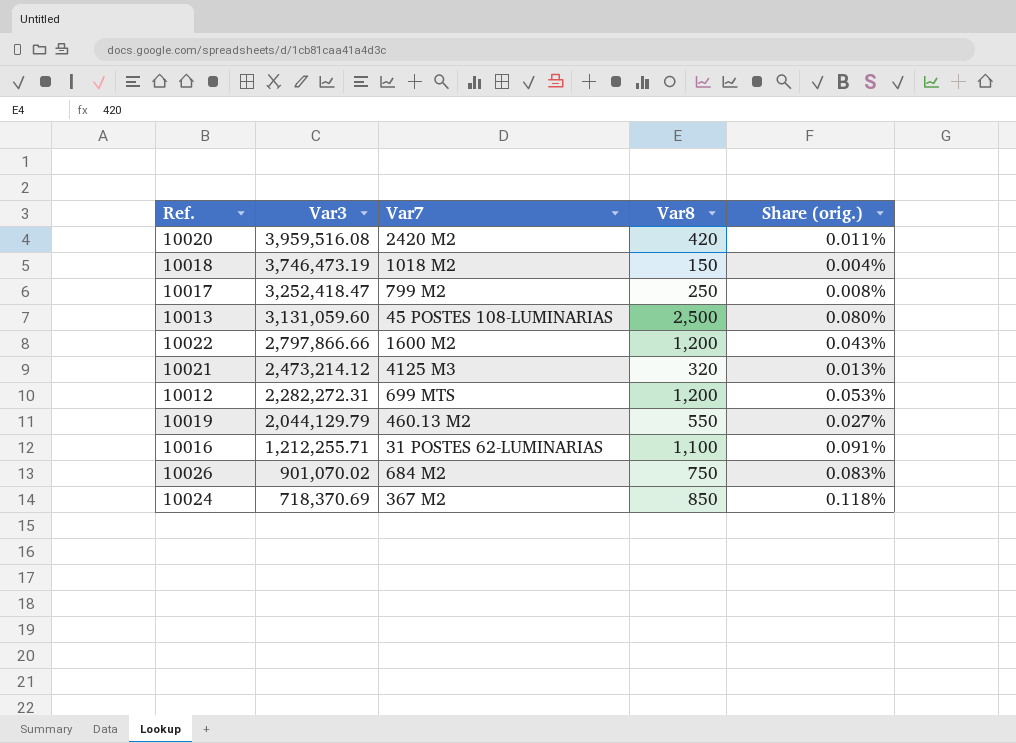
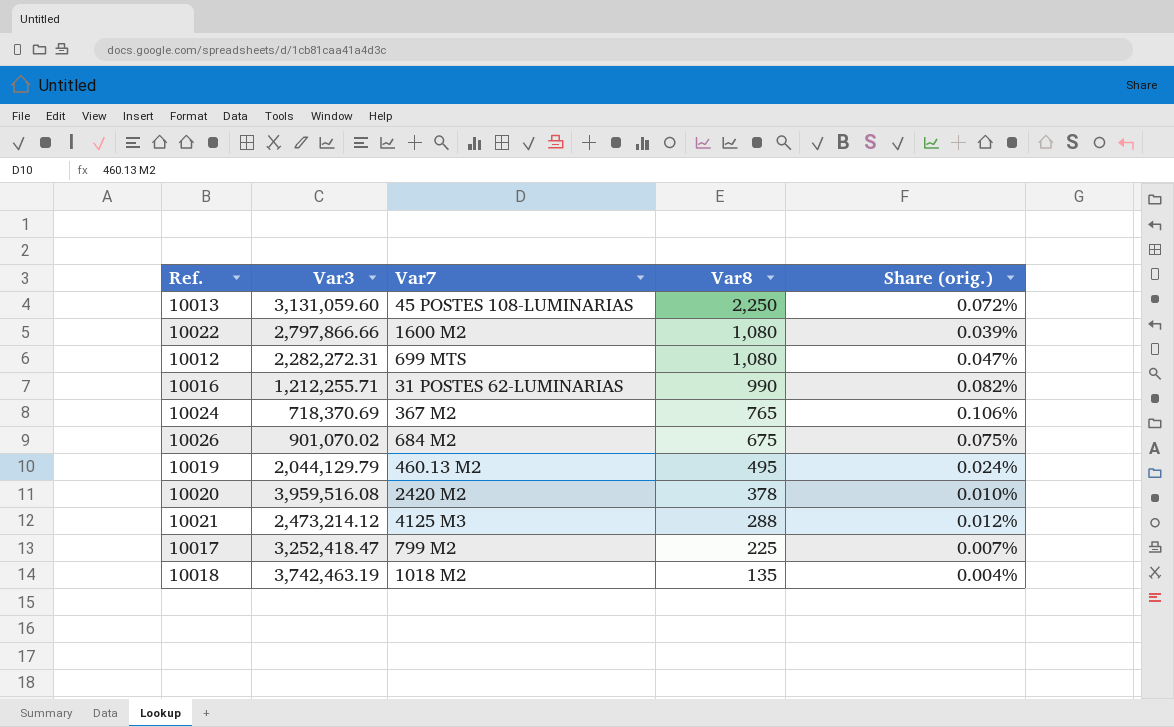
row order: Var3 descending -> Var8 descending
10013 | Var8: 2,500 -> 2,250
10013 | Share (orig.): 0.080% -> 0.072%
10022 | Var8: 1,200 -> 1,080
10022 | Share (orig.): 0.043% -> 0.039%
10012 | Var8: 1,200 -> 1,080
10012 | Share (orig.): 0.053% -> 0.047%
10016 | Var8: 1,100 -> 990
10016 | Share (orig.): 0.091% -> 0.082%
10024 | Var8: 850 -> 765
10024 | Share (orig.): 0.118% -> 0.106%
10026 | Var8: 750 -> 675
10026 | Share (orig.): 0.083% -> 0.075%
10019 | Var8: 550 -> 495
10019 | Share (orig.): 0.027% -> 0.024%
10020 | Var8: 420 -> 378
10020 | Share (orig.): 0.011% -> 0.010%
10021 | Var8: 320 -> 288
10021 | Share (orig.): 0.013% -> 0.012%
10017 | Var8: 250 -> 225
10017 | Share (orig.): 0.008% -> 0.007%
10018 | Var3: 3,746,473.19 -> 3,742,463.19
10018 | Var8: 150 -> 135

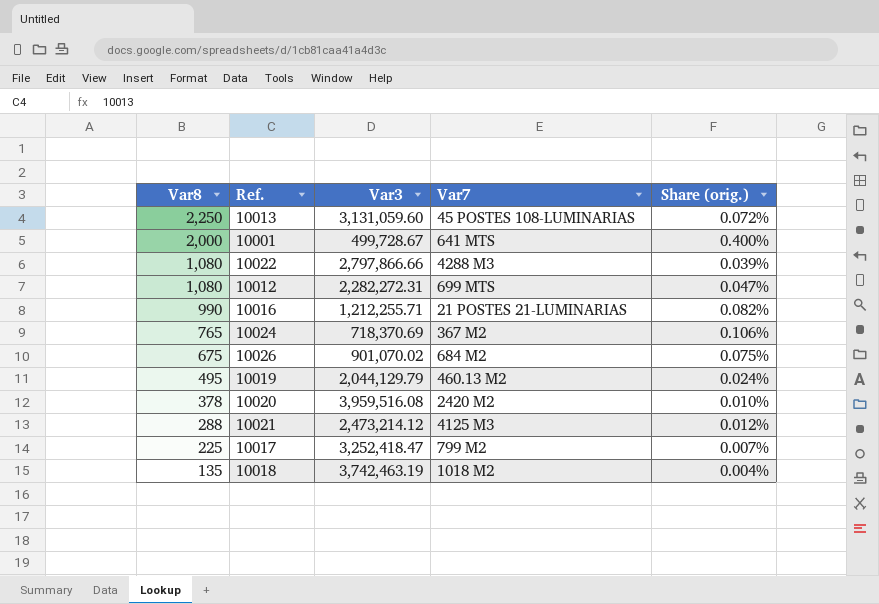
column Var8 | position: 4 -> 1
row 10001: none -> 2,000 | 499,728.67 | 641 MTS | 0.400%
10022 | Var7: 1600 M2 -> 4288 M3
10016 | Var7: 31 POSTES 62-LUMINARIAS -> 21 POSTES 21-LUMINARIAS

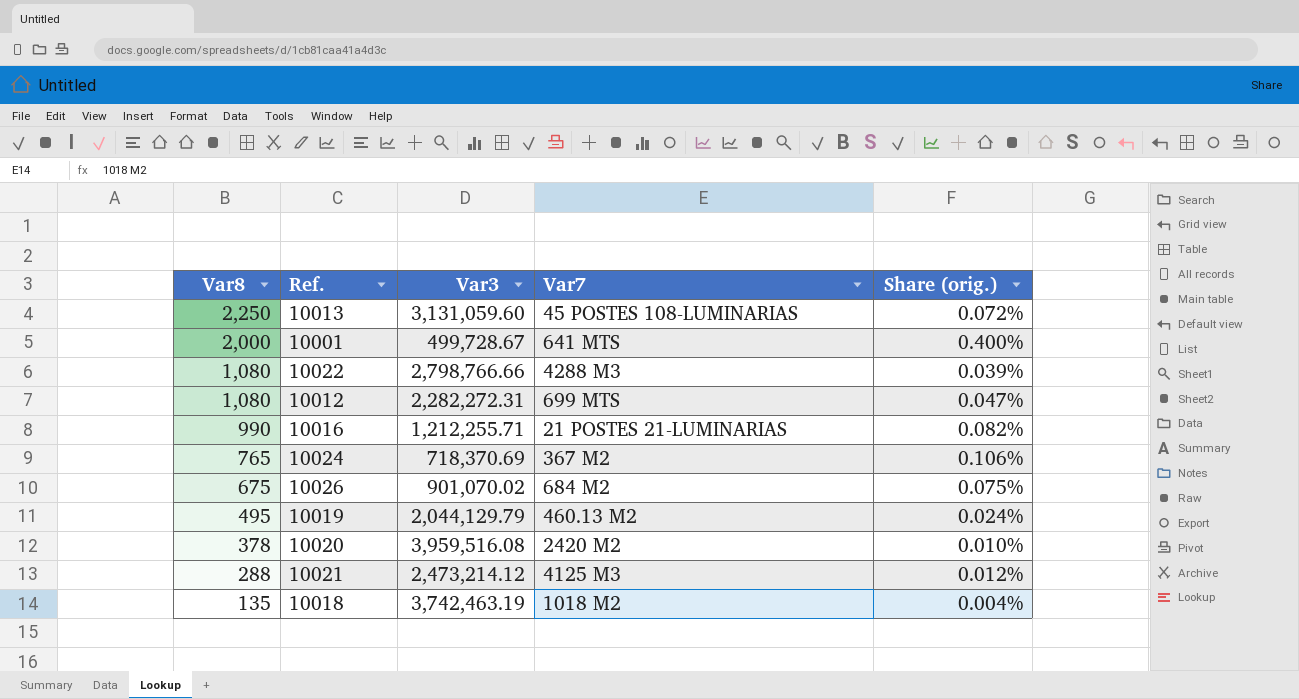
row 10017: 225 | 3,252,418.47 | 799 M2 | 0.007% -> none
10022 | Var3: 2,797,866.66 -> 2,798,766.66

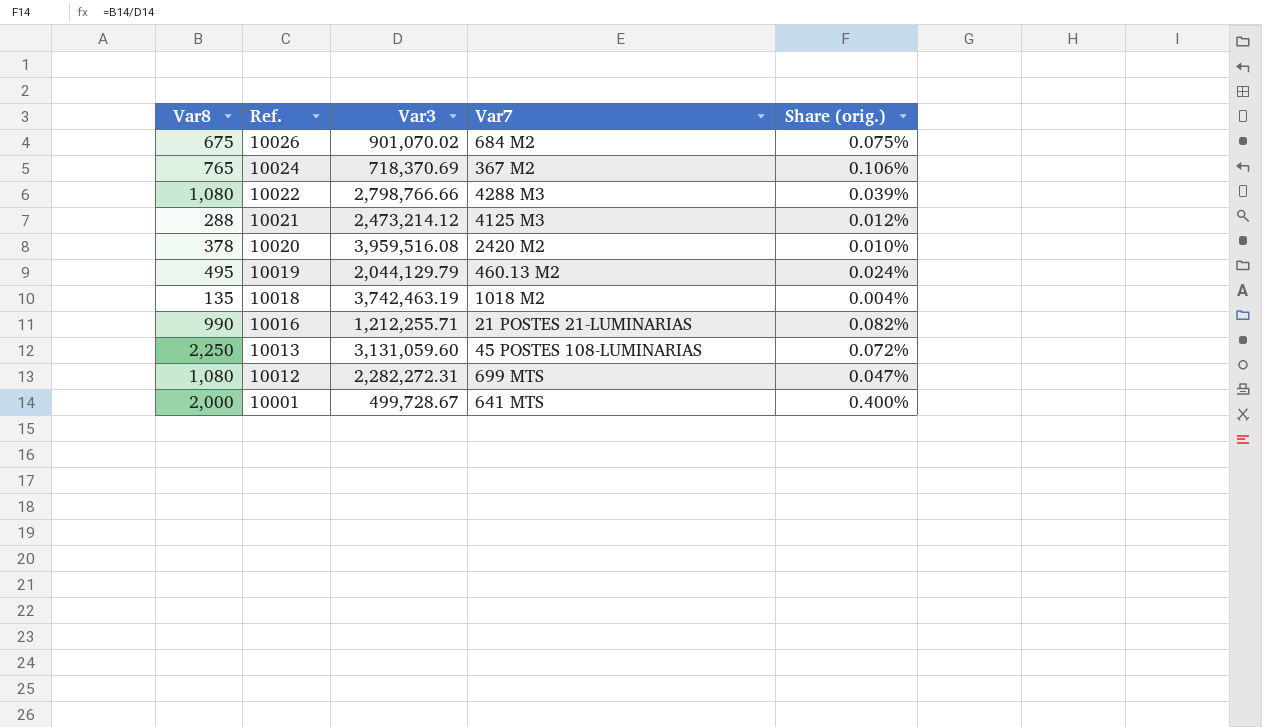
row order: Var8 descending -> Ref. descending

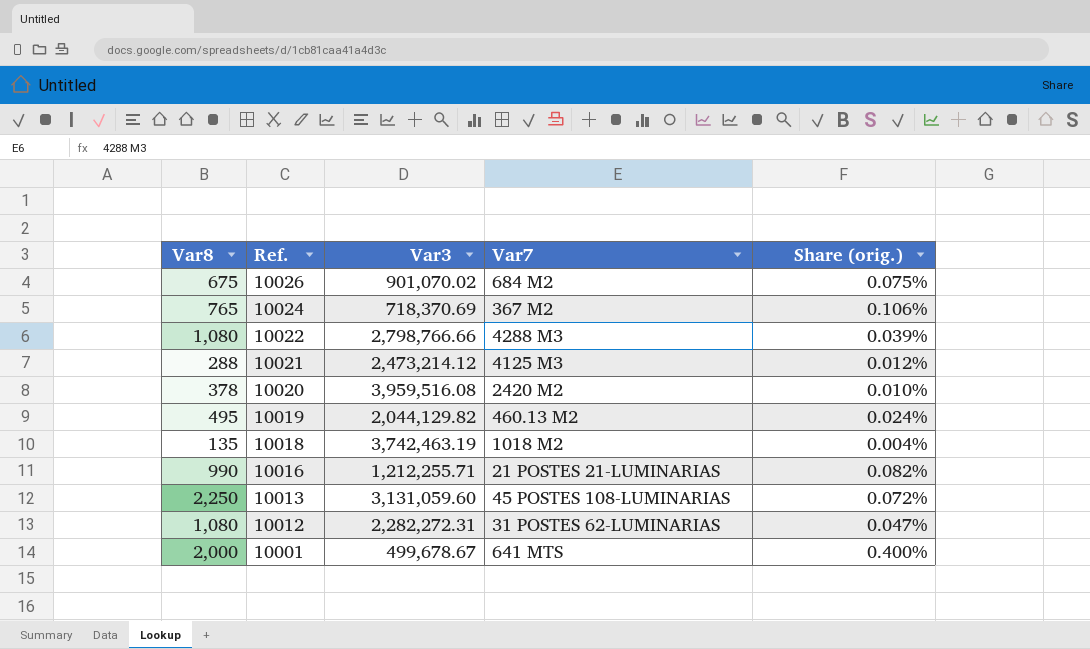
10019 | Var3: 2,044,129.79 -> 2,044,129.82
10012 | Var7: 699 MTS -> 31 POSTES 62-LUMINARIAS
10001 | Var3: 499,728.67 -> 499,678.67

